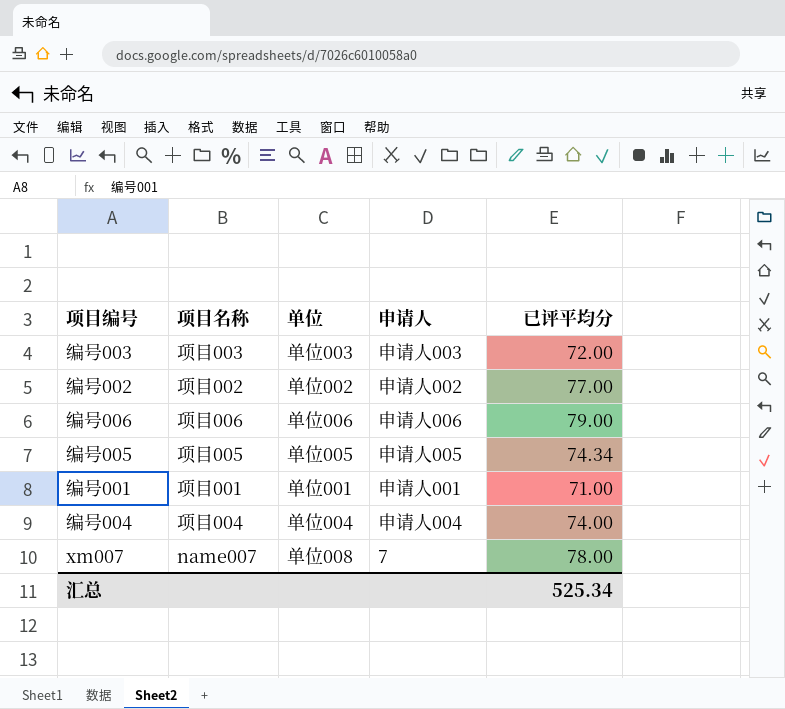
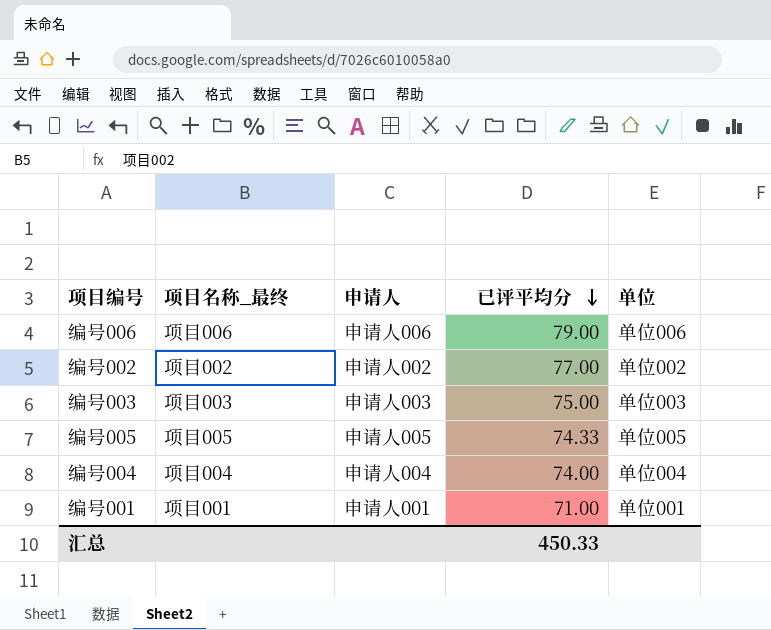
row order: none -> 已评平均分 descending
column name: 项目名称 -> 项目名称_最终
column 单位 | position: 3 -> 5
row xm007: name007 | 单位008 | 7 | 78.00 -> none
编号003 | 已评平均分: 72.00 -> 75.00
编号005 | 已评平均分: 74.34 -> 74.33
汇总 | 已评平均分: 525.34 -> 450.33

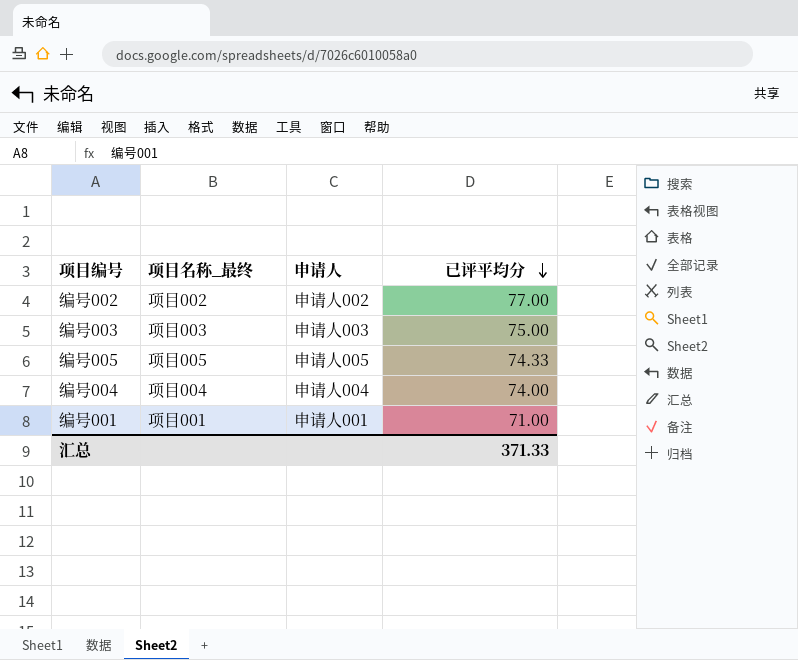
column 单位 | position: 5 -> none
row 编号006: 项目006 | 申请人006 | 79.00 | 单位006 -> none
汇总 | 已评平均分: 450.33 -> 371.33

